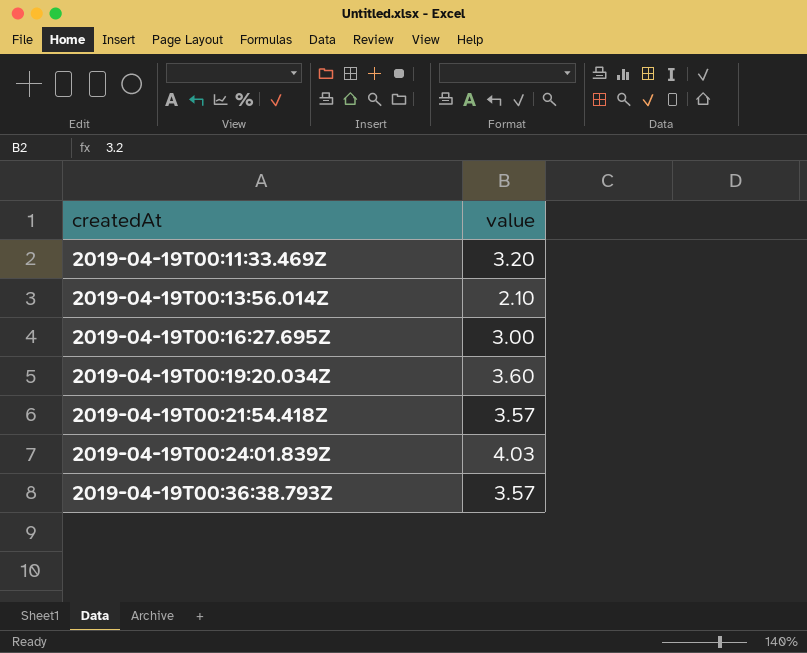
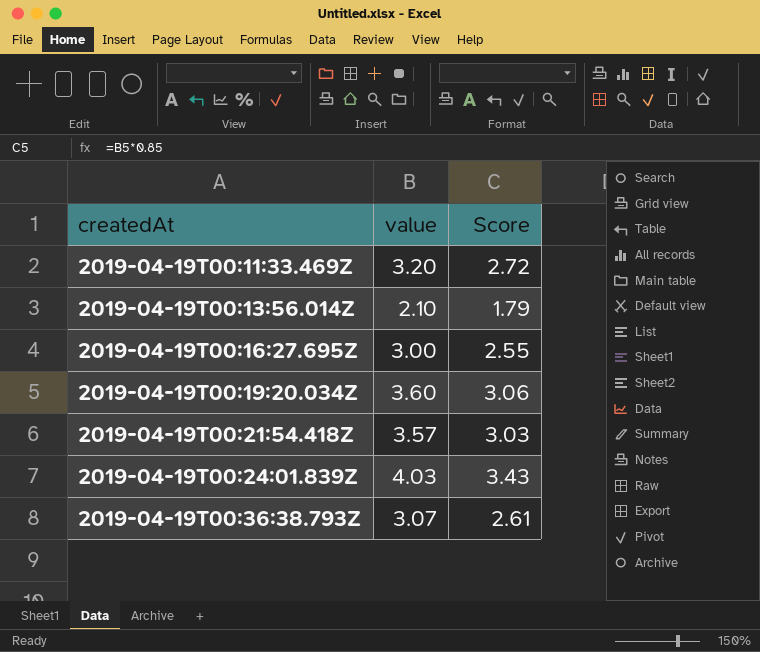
column Score | formula: none -> [value] * 0.85
2019-04-19T00:36:38.793Z | value: 3.57 -> 3.07

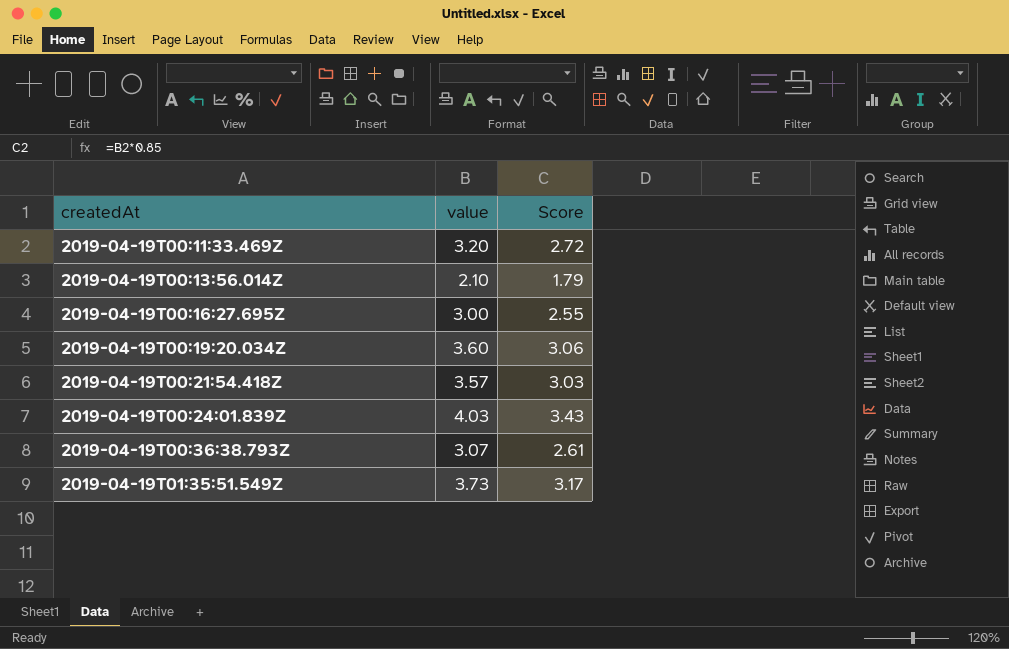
row 2019-04-19T01:35:51.549Z: none -> 3.73 | 3.17

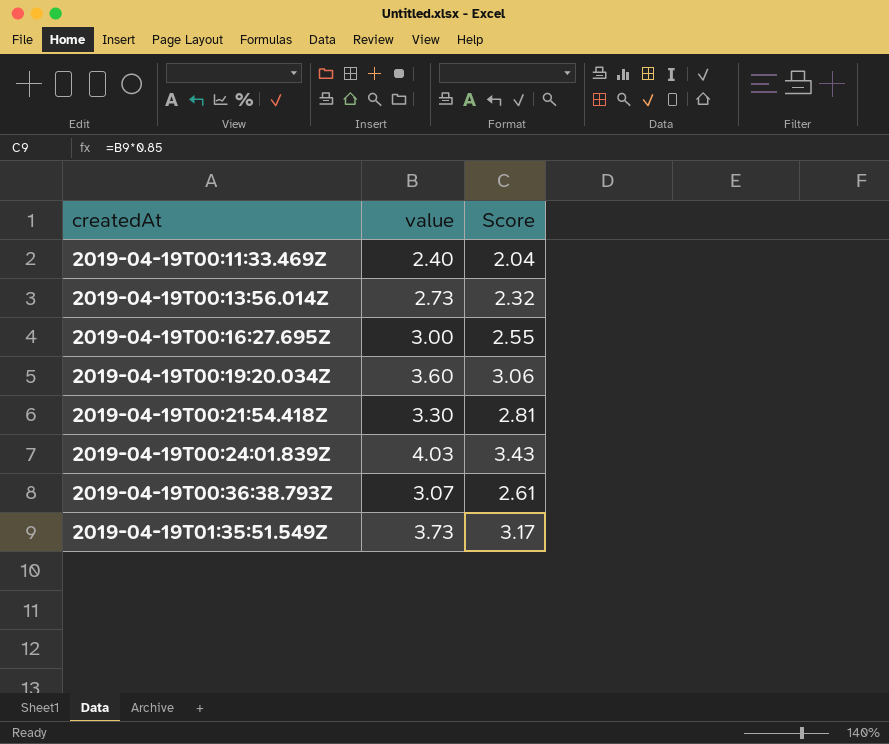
2019-04-19T00:11:33.469Z | value: 3.20 -> 2.40
2019-04-19T00:11:33.469Z | Score: 2.72 -> 2.04
2019-04-19T00:13:56.014Z | value: 2.10 -> 2.73
2019-04-19T00:13:56.014Z | Score: 1.79 -> 2.32
2019-04-19T00:21:54.418Z | value: 3.57 -> 3.30
2019-04-19T00:21:54.418Z | Score: 3.03 -> 2.81

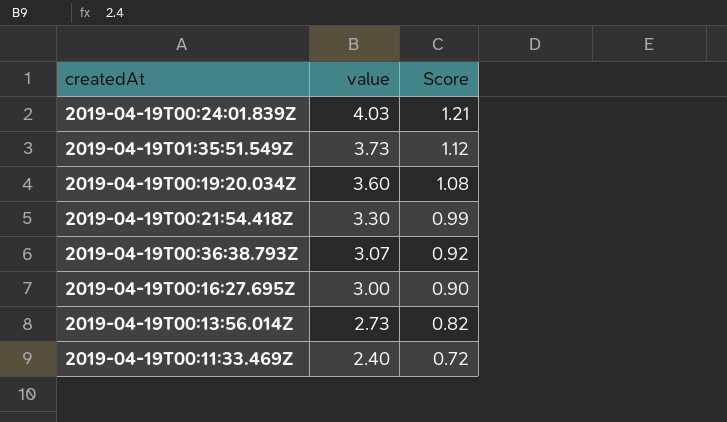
row order: createdAt ascending -> value descending
column Score | formula: [value] * 0.85 -> [value] * 0.3

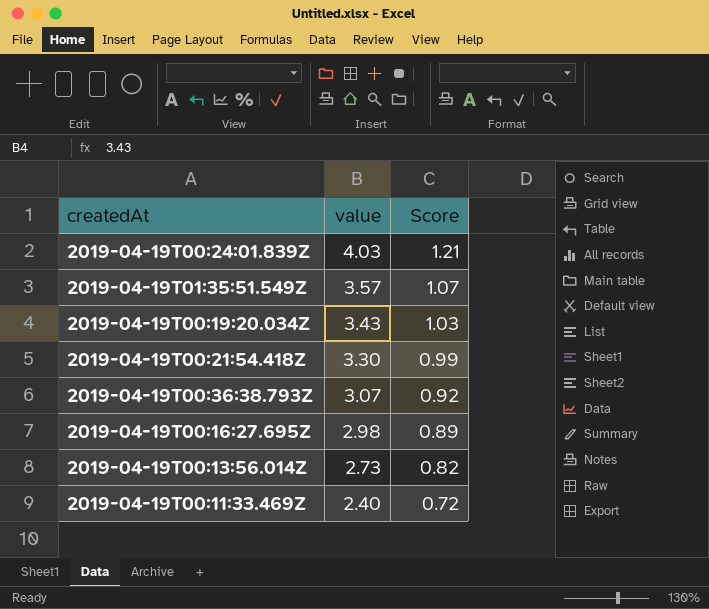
2019-04-19T01:35:51.549Z | value: 3.73 -> 3.57
2019-04-19T01:35:51.549Z | Score: 1.12 -> 1.07
2019-04-19T00:19:20.034Z | value: 3.60 -> 3.43
2019-04-19T00:19:20.034Z | Score: 1.08 -> 1.03
2019-04-19T00:16:27.695Z | value: 3.00 -> 2.98
2019-04-19T00:16:27.695Z | Score: 0.90 -> 0.89

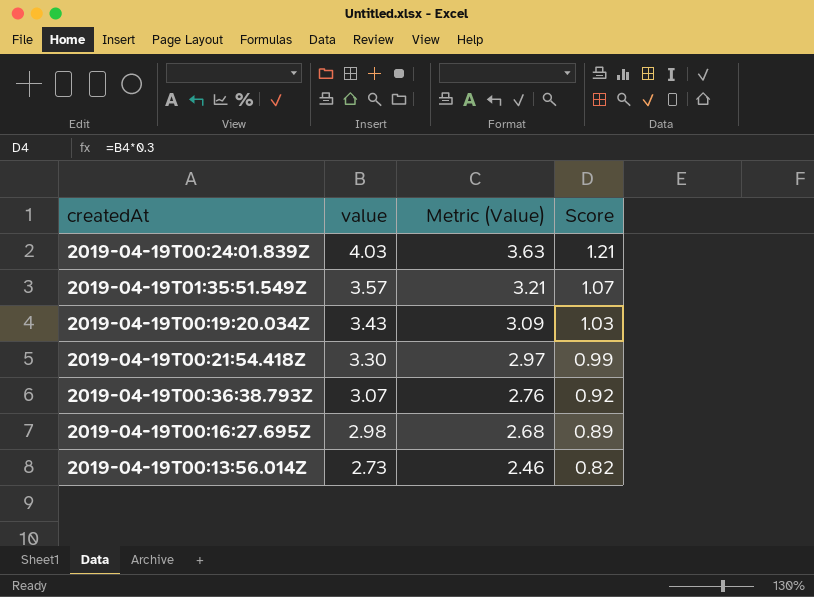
column Metric (Value) | formula: none -> [value] * 0.9
row 2019-04-19T00:11:33.469Z: 2.40 | 0.72 -> none

